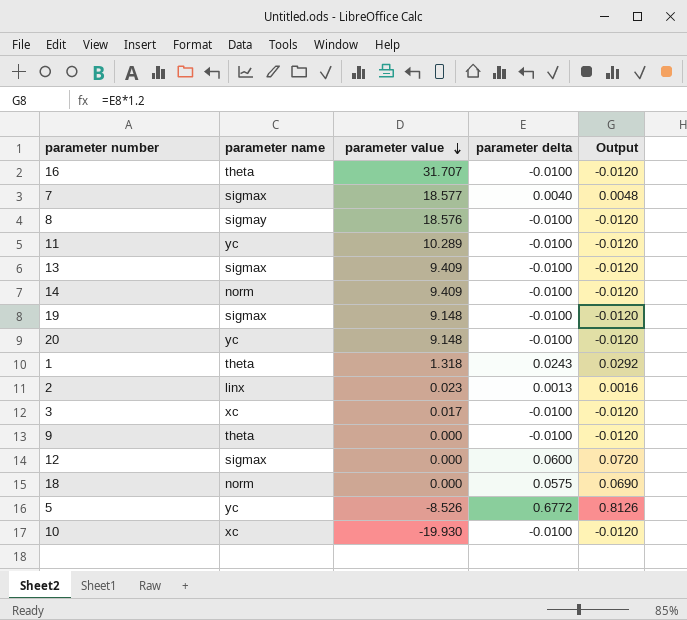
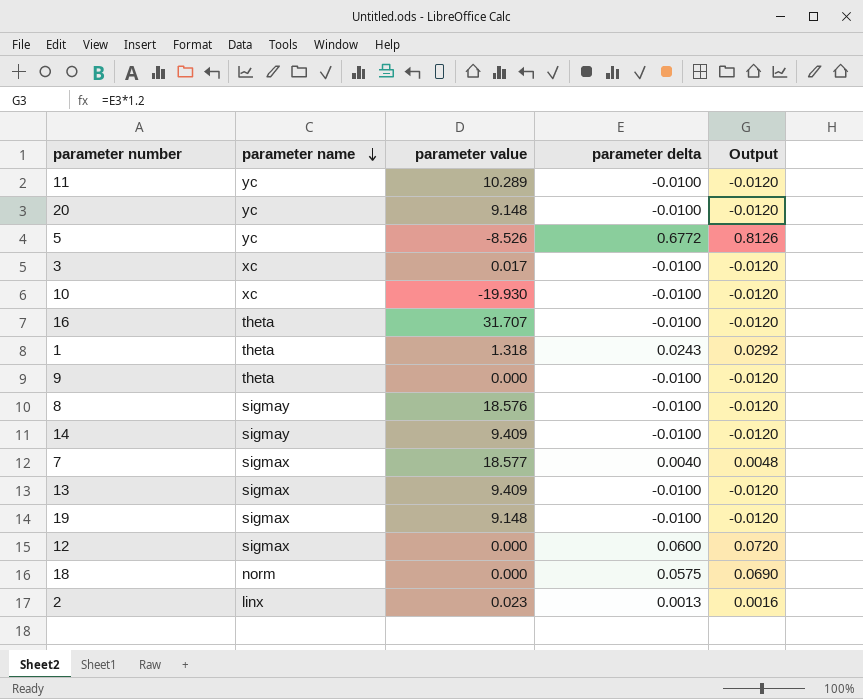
row order: parameter value descending -> parameter name descending
14 | parameter name: norm -> sigmay

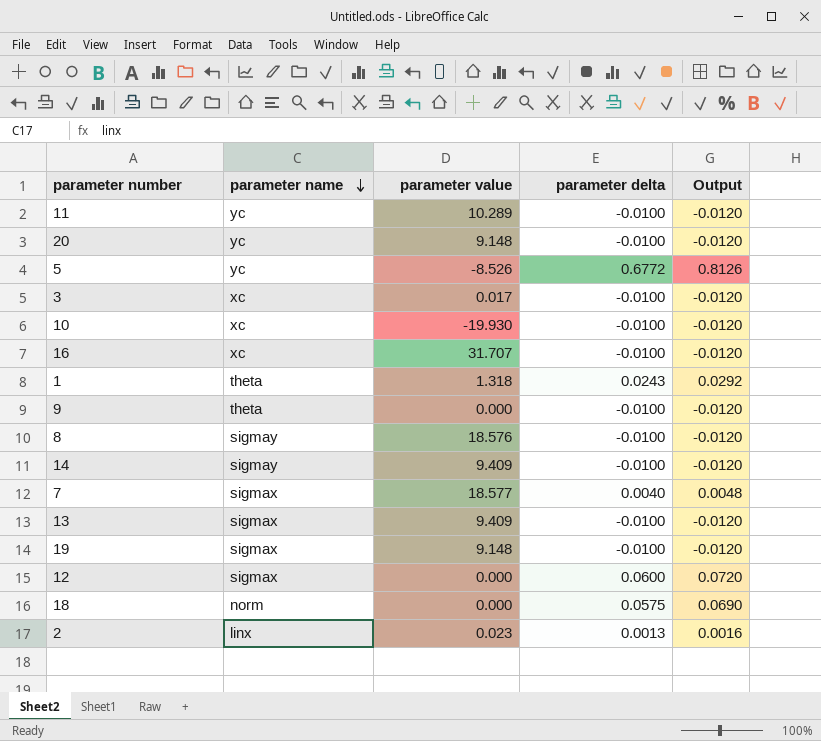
16 | parameter name: theta -> xc

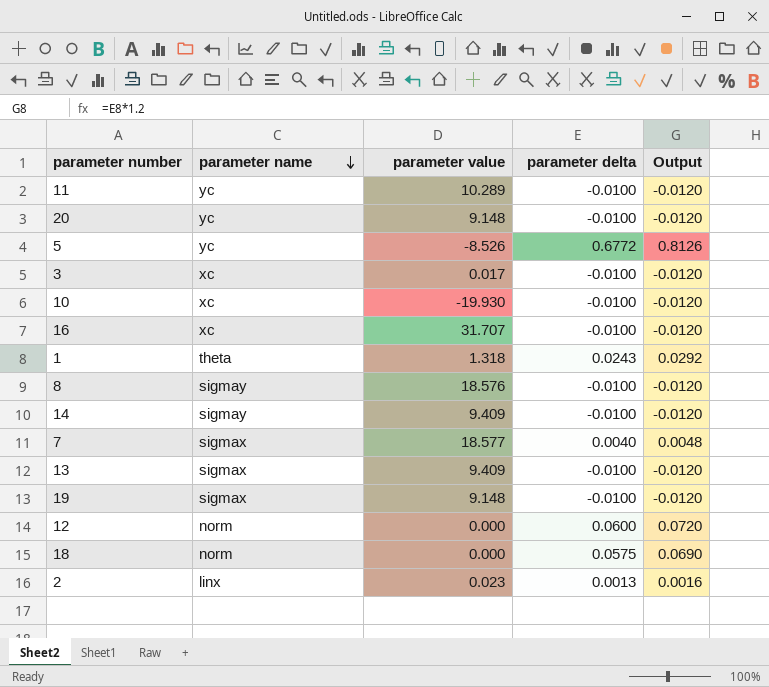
row 9: theta | 0.000 | -0.0100 | -0.0120 -> none
12 | parameter name: sigmax -> norm

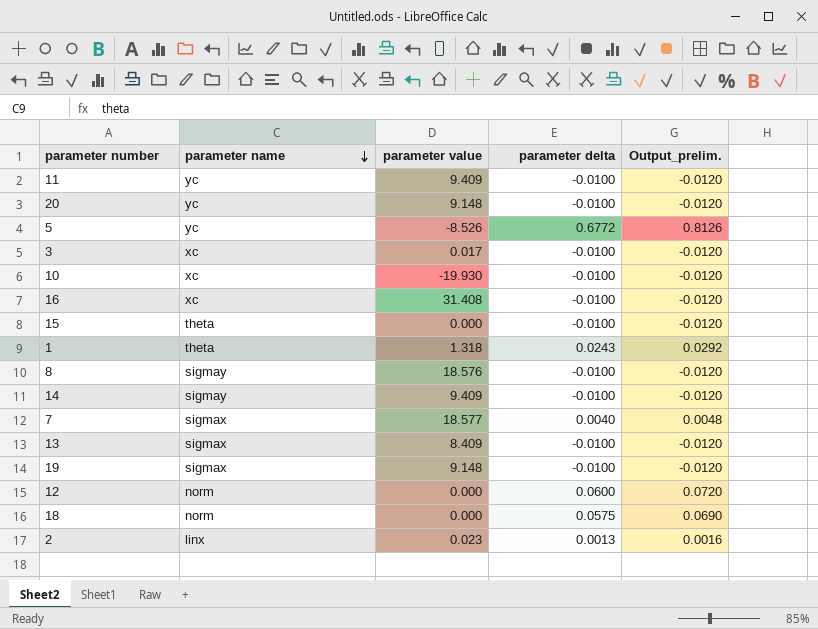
column name: Output -> Output_prelim.
11 | parameter value: 10.289 -> 9.409
16 | parameter value: 31.707 -> 31.408
row 15: none -> theta | 0.000 | -0.0100 | -0.0120
13 | parameter value: 9.409 -> 8.409

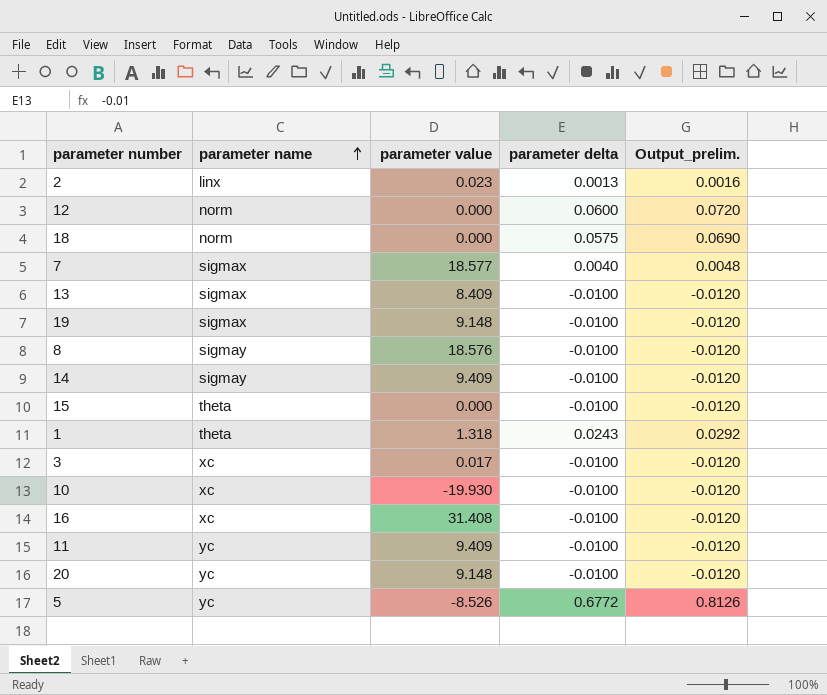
row order: parameter name descending -> parameter name ascending

